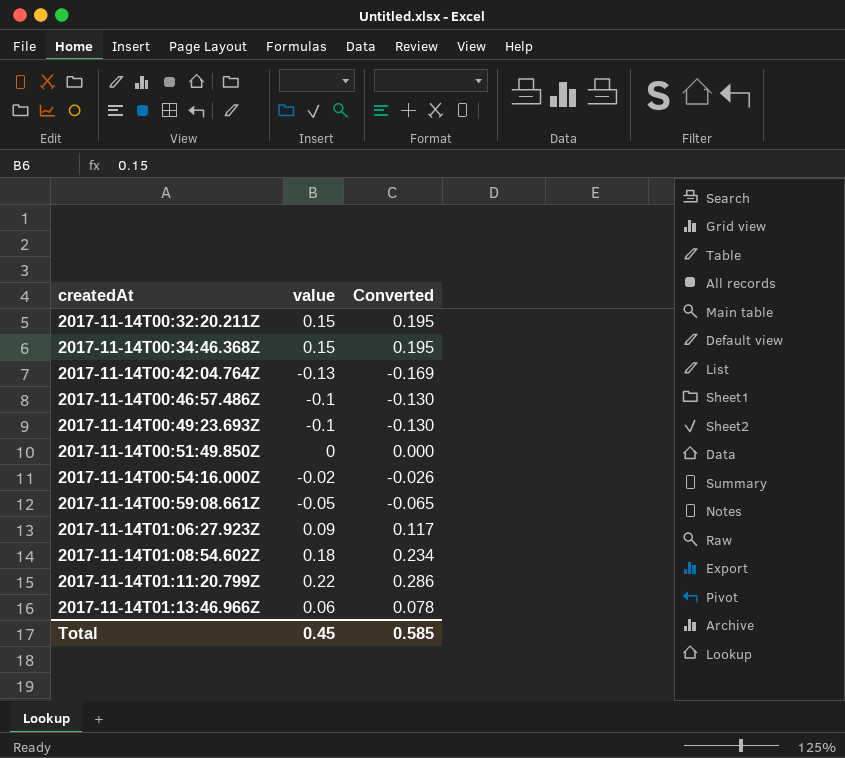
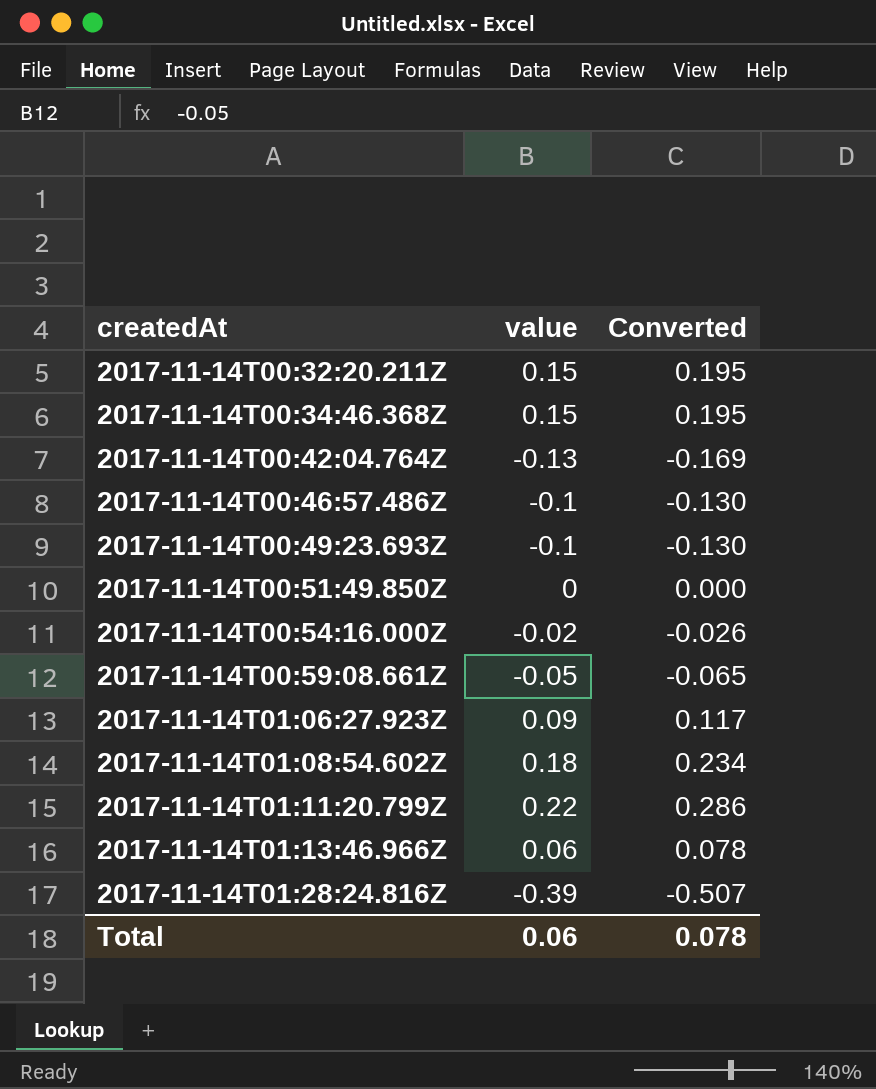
row 2017-11-14T01:28:24.816Z: none -> -0.39 | -0.507
Total | value: 0.45 -> 0.06
Total | Converted: 0.585 -> 0.078

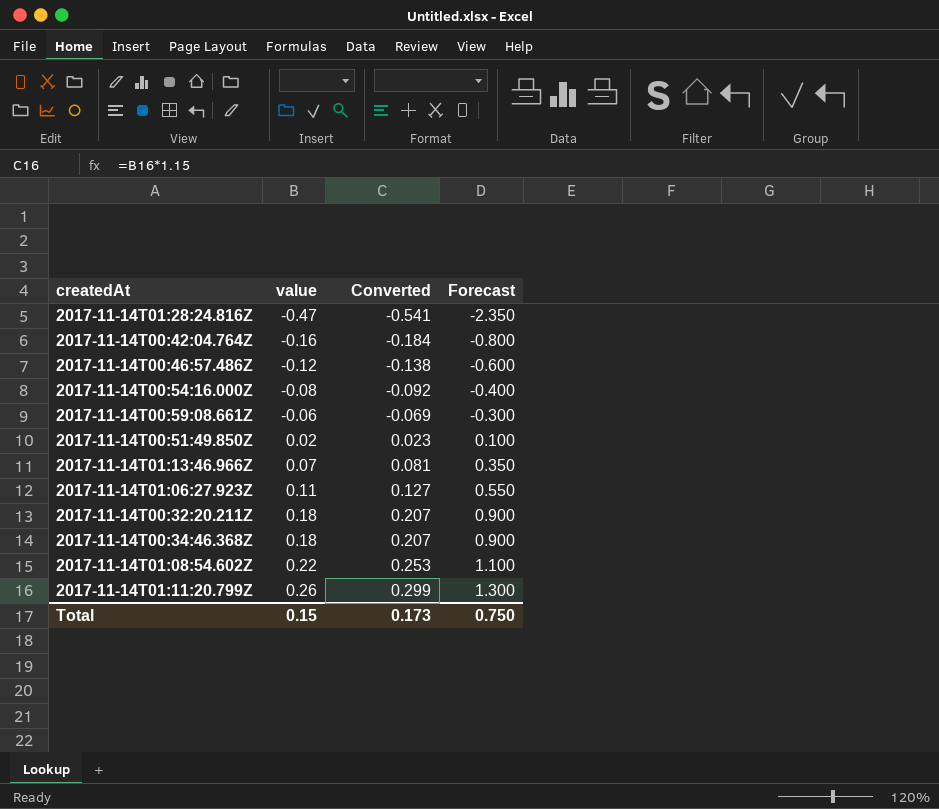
row order: createdAt ascending -> value ascending
column Converted | formula: [value] * 1.3 -> [value] * 1.15
column Forecast | formula: none -> [value] * 5
row 2017-11-14T00:49:23.693Z: -0.1 | -0.130 -> none
2017-11-14T01:28:24.816Z | value: -0.39 -> -0.47
2017-11-14T00:42:04.764Z | value: -0.13 -> -0.16
2017-11-14T00:46:57.486Z | value: -0.1 -> -0.12
2017-11-14T00:54:16.000Z | value: -0.02 -> -0.08
2017-11-14T00:59:08.661Z | value: -0.05 -> -0.06
2017-11-14T00:51:49.850Z | value: 0 -> 0.02
2017-11-14T01:13:46.966Z | value: 0.06 -> 0.07
2017-11-14T01:06:27.923Z | value: 0.09 -> 0.11
2017-11-14T00:32:20.211Z | value: 0.15 -> 0.18
2017-11-14T00:34:46.368Z | value: 0.15 -> 0.18
2017-11-14T01:08:54.602Z | value: 0.18 -> 0.22
2017-11-14T01:11:20.799Z | value: 0.22 -> 0.26
Total | value: 0.06 -> 0.15
Total | Converted: 0.078 -> 0.173

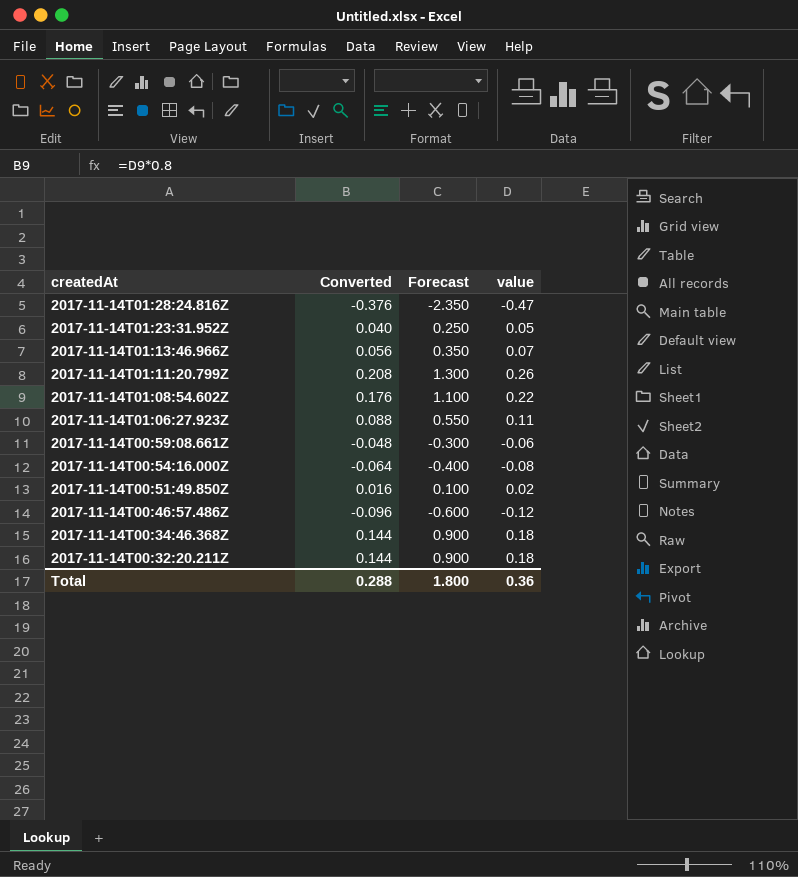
row order: value ascending -> createdAt descending
column Converted | formula: [value] * 1.15 -> [value] * 0.8
column value | position: 2 -> 4
row 2017-11-14T00:42:04.764Z: -0.16 | -0.184 | -0.800 -> none
row 2017-11-14T01:23:31.952Z: none -> 0.040 | 0.250 | 0.05
Total | Converted: 0.173 -> 0.288
Total | Forecast: 0.750 -> 1.800
Total | value: 0.15 -> 0.36

